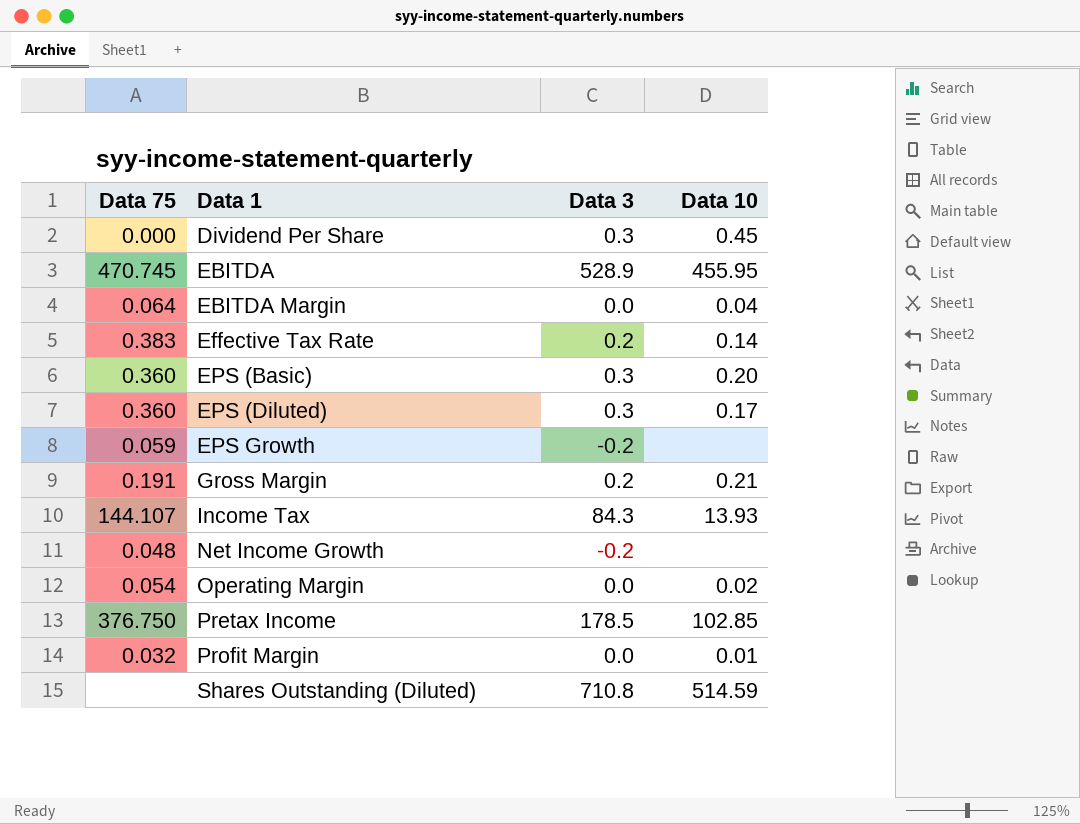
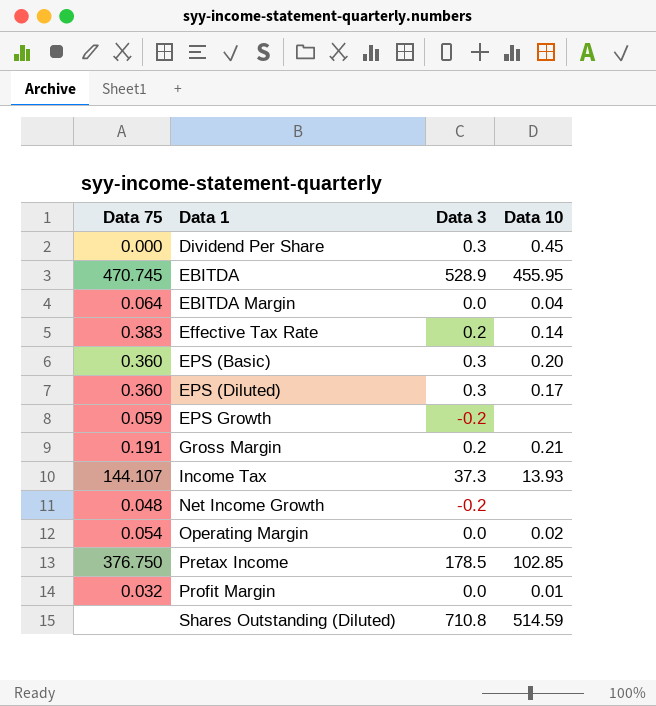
Income Tax | Data 3: 84.3 -> 37.3

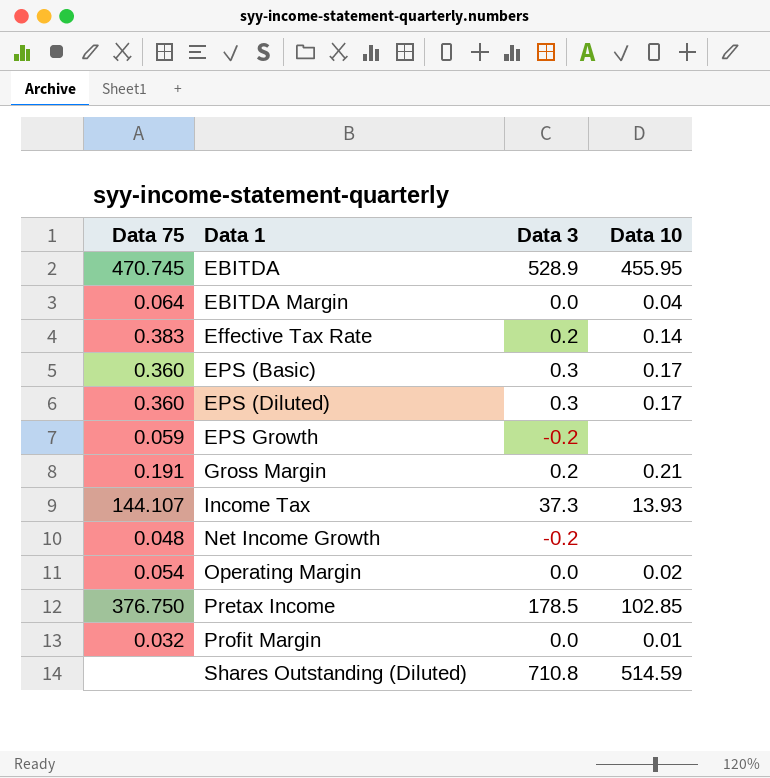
row Dividend Per Share: 0.000 | 0.3 | 0.45 -> none
EPS (Basic) | Data 10: 0.20 -> 0.17

